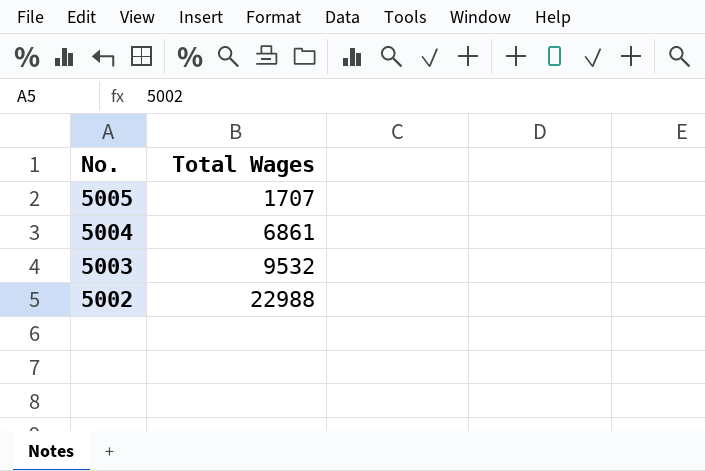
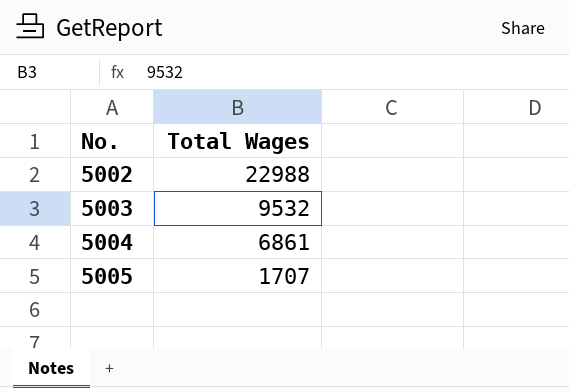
row order: No. descending -> No. ascending

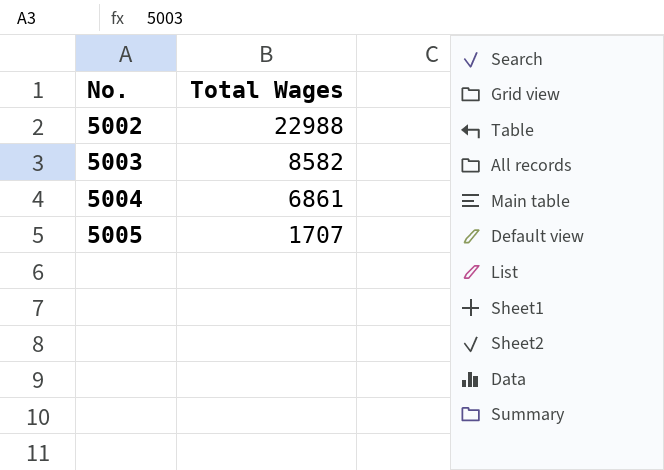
5003 | Total Wages: 9532 -> 8582

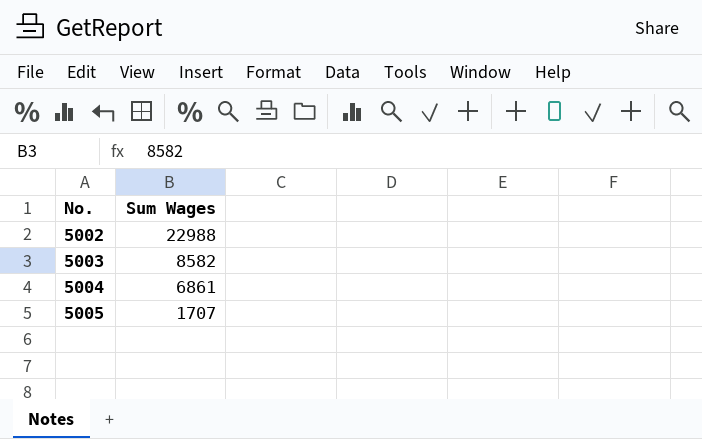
column name: Total Wages -> Sum Wages

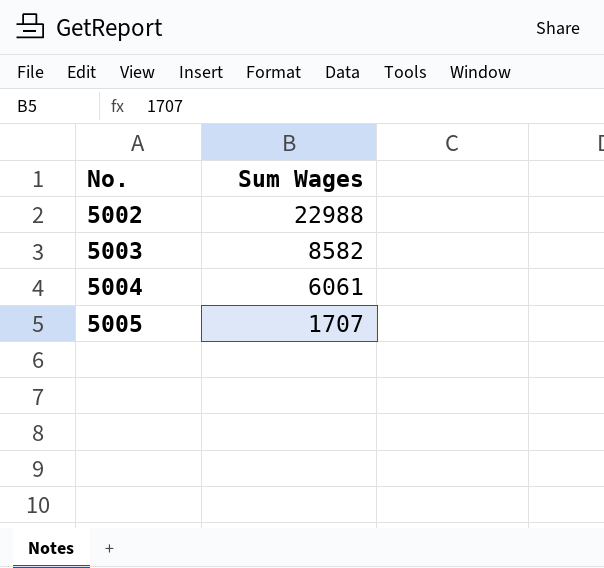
5004 | Sum Wages: 6861 -> 6061

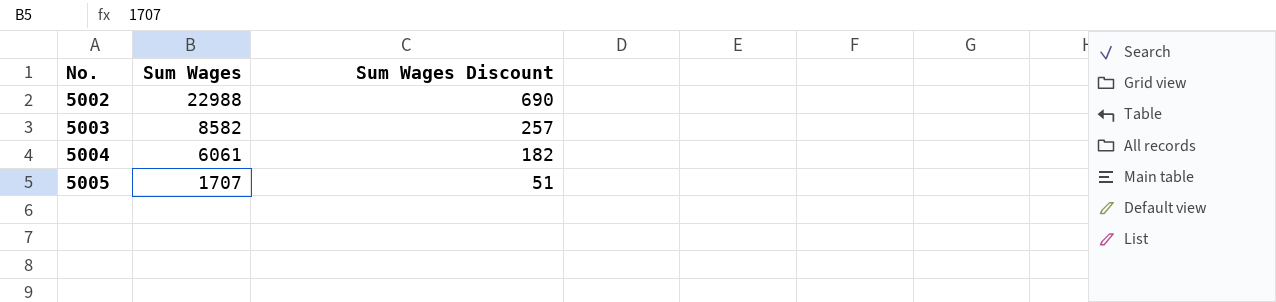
column Sum Wages Discount | formula: none -> [Sum Wages] * 0.03

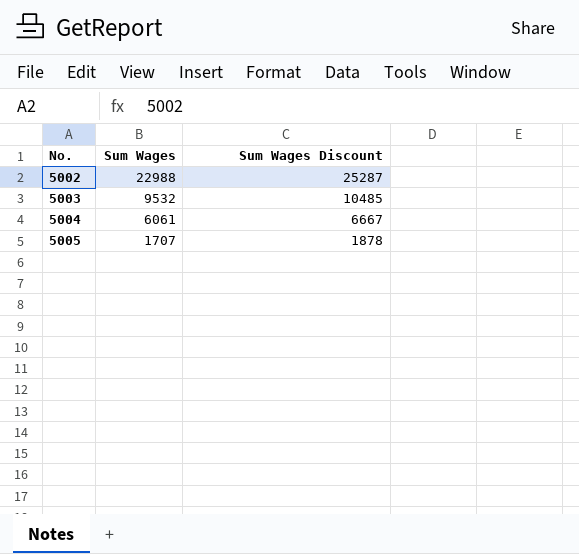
column Sum Wages Discount | formula: [Sum Wages] * 0.03 -> [Sum Wages] * 1.1
5003 | Sum Wages: 8582 -> 9532

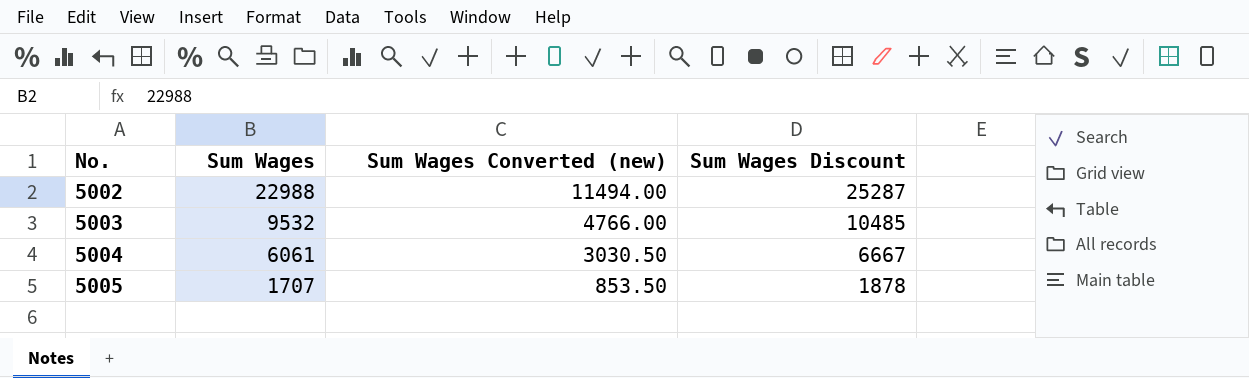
column Sum Wages Converted (new) | formula: none -> [Sum Wages] * 0.5

